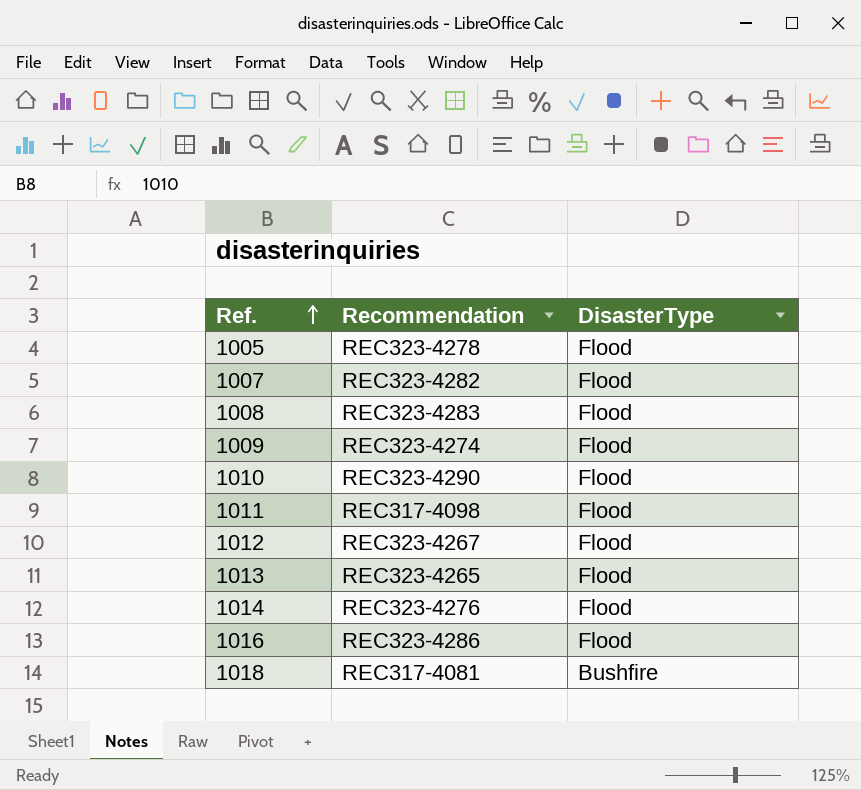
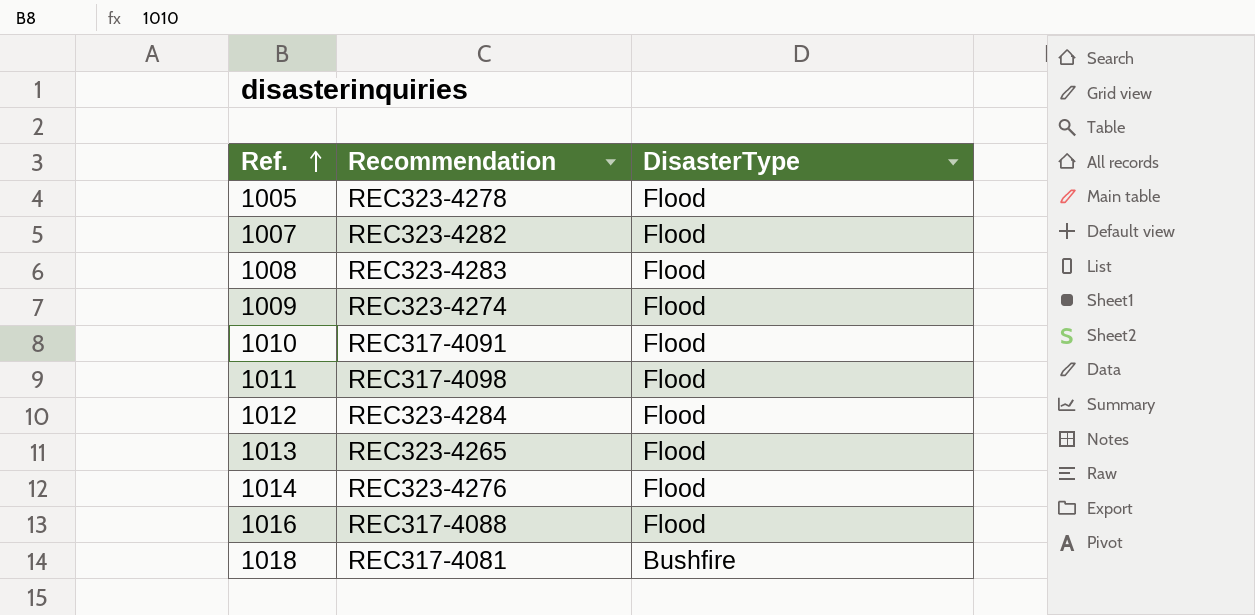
1010 | Recommendation: REC323-4290 -> REC317-4091
1012 | Recommendation: REC323-4267 -> REC323-4284
1016 | Recommendation: REC323-4286 -> REC317-4088

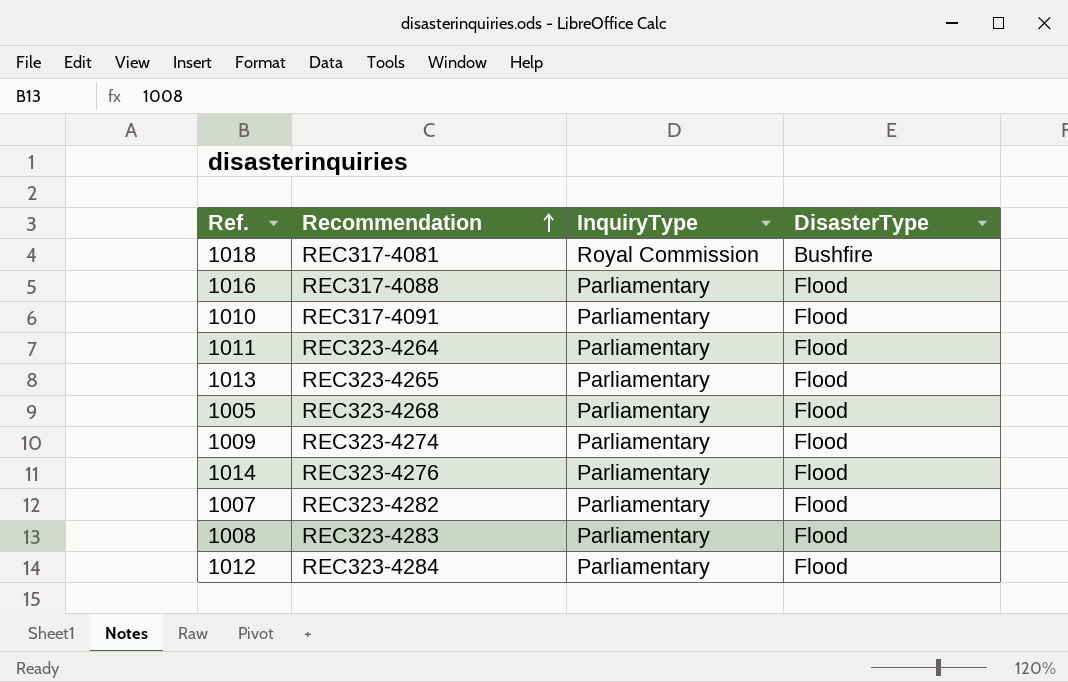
row order: Ref. ascending -> Recommendation ascending
column InquiryType | position: none -> 3
1011 | Recommendation: REC317-4098 -> REC323-4264
1005 | Recommendation: REC323-4278 -> REC323-4268

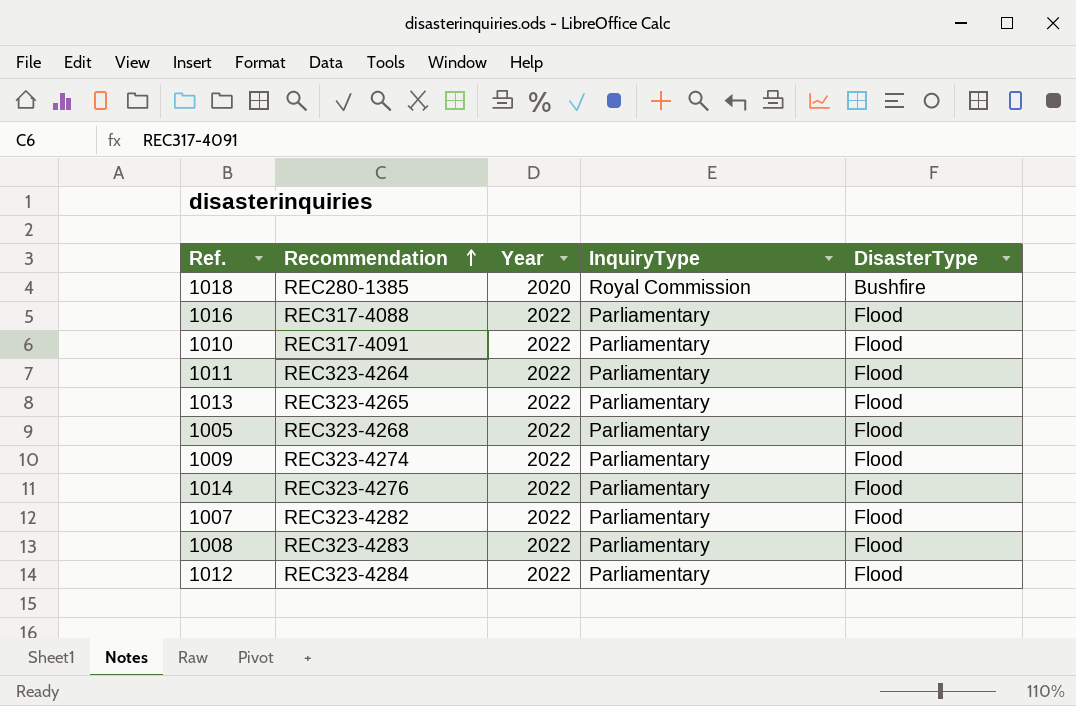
column Year | position: none -> 3
1018 | Recommendation: REC317-4081 -> REC280-1385

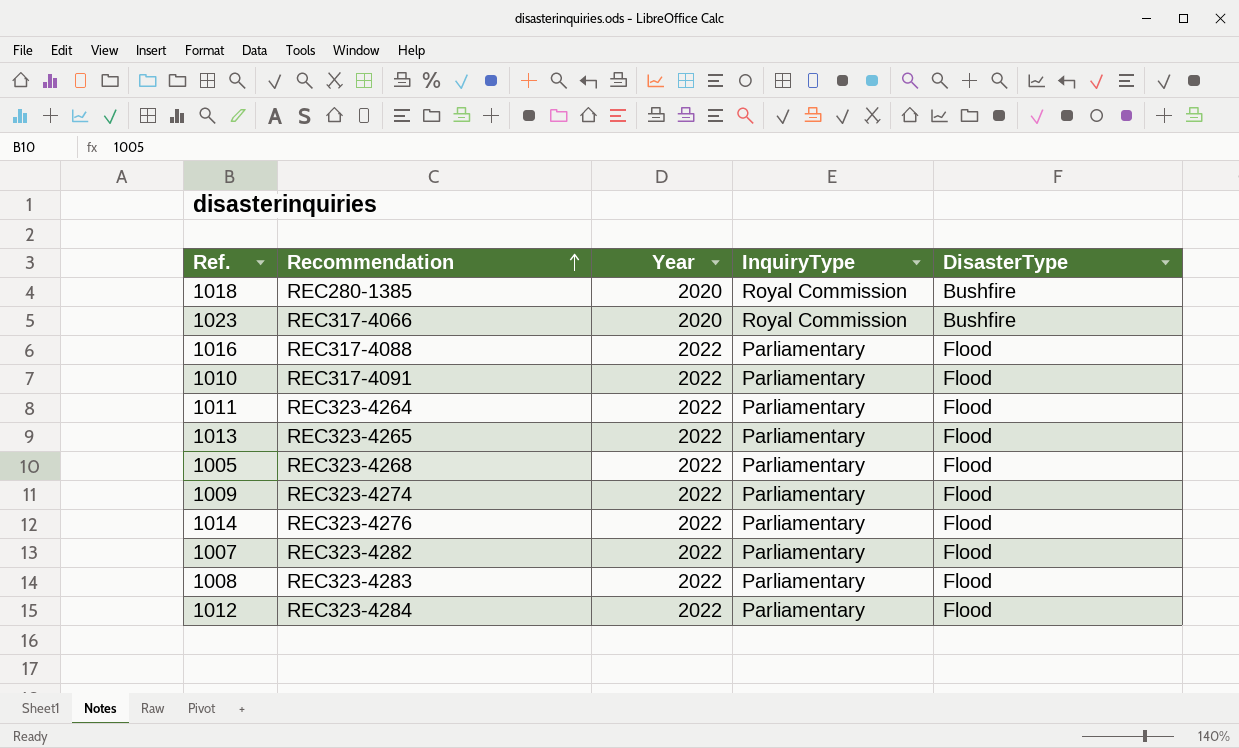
row 1023: none -> REC317-4066 | 2020 | Royal Commission | Bushfire

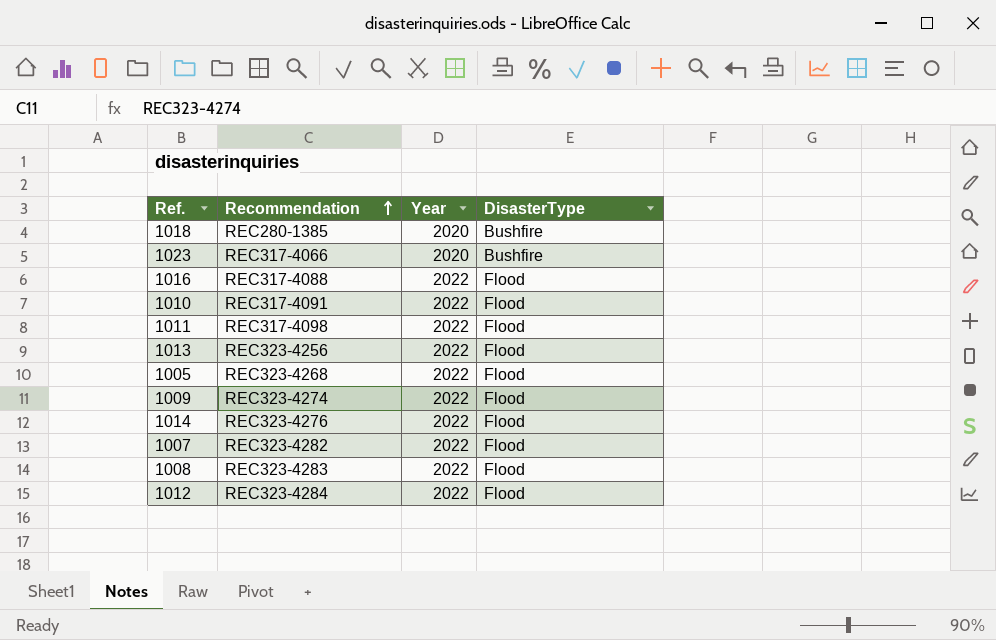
column InquiryType | position: 4 -> none
1011 | Recommendation: REC323-4264 -> REC317-4098
1013 | Recommendation: REC323-4265 -> REC323-4256

